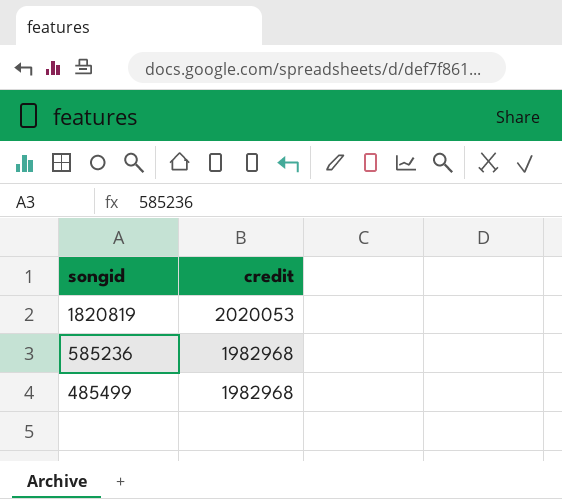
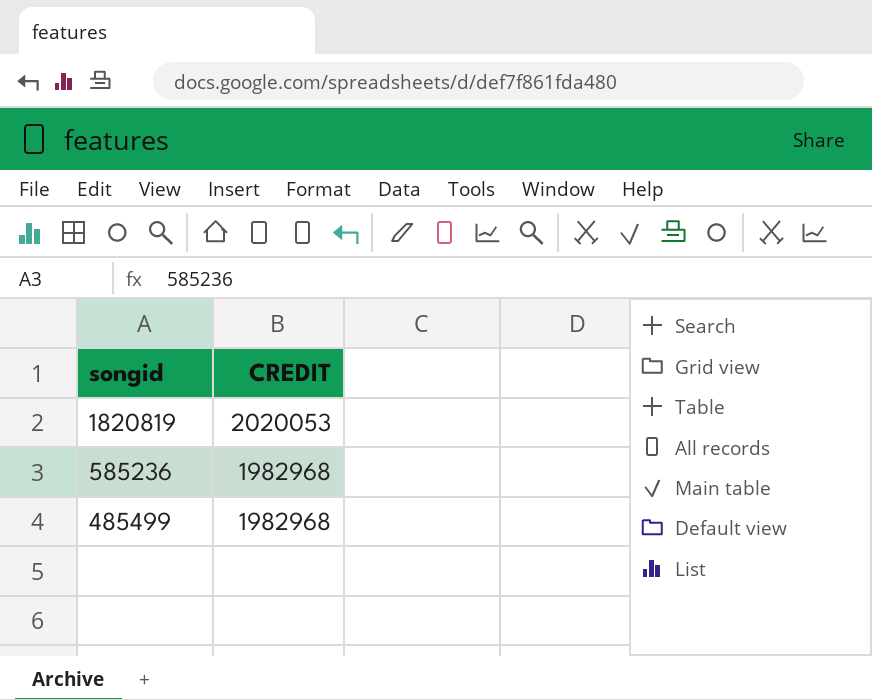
column name: credit -> CREDIT

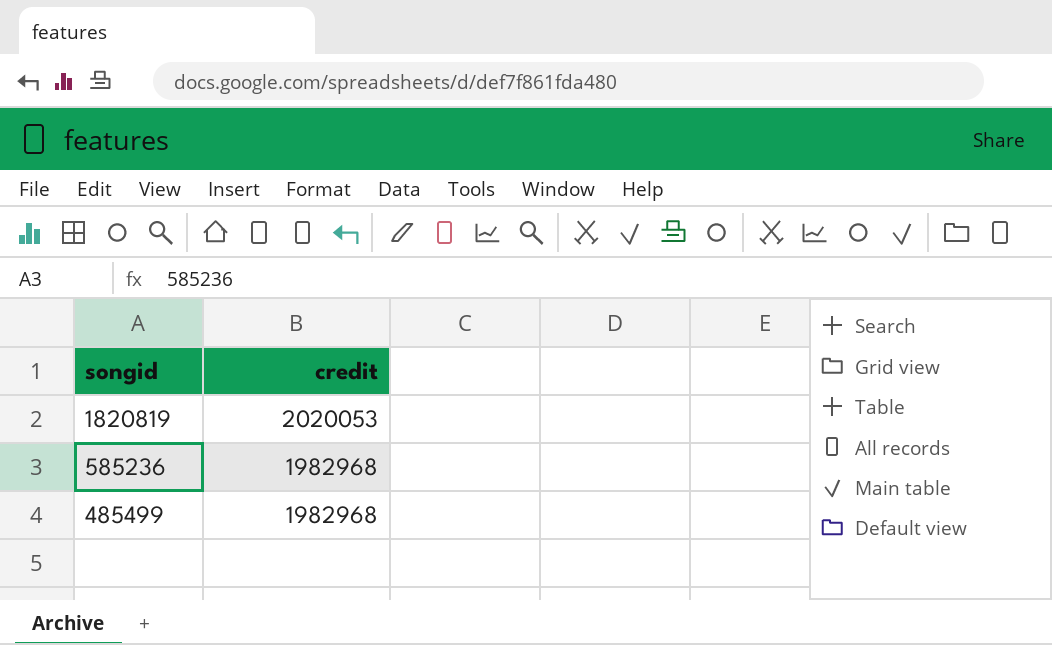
column name: CREDIT -> credit

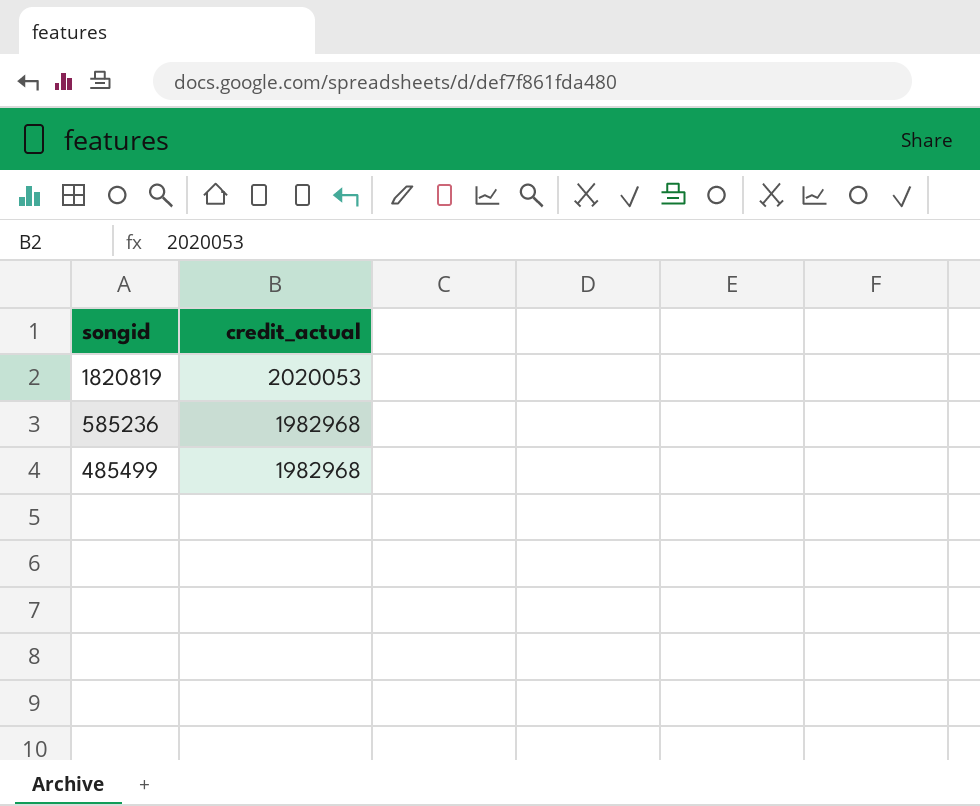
column name: credit -> credit_actual

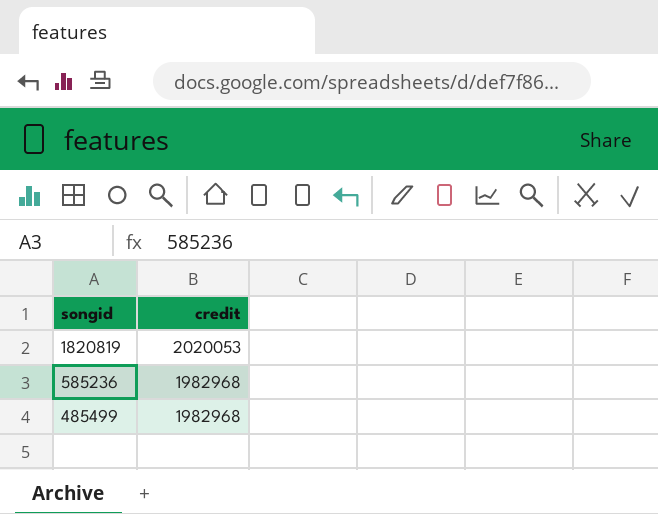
column name: credit_actual -> credit

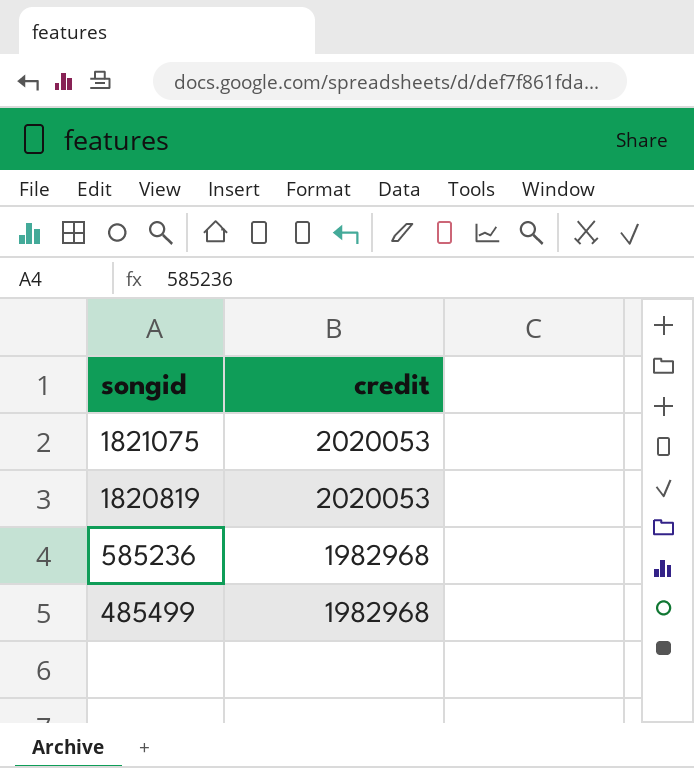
row 1821075: none -> 2020053

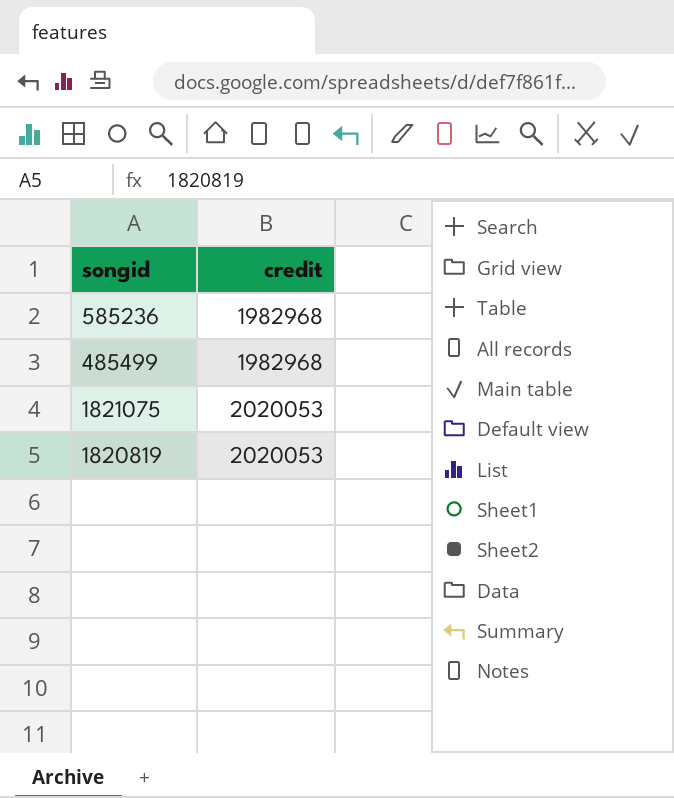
row order: songid descending -> credit ascending

